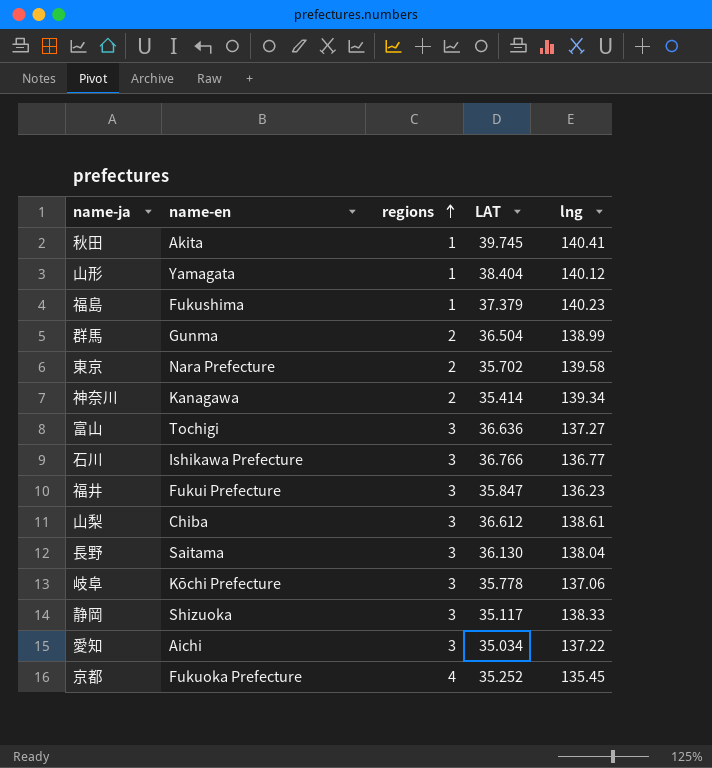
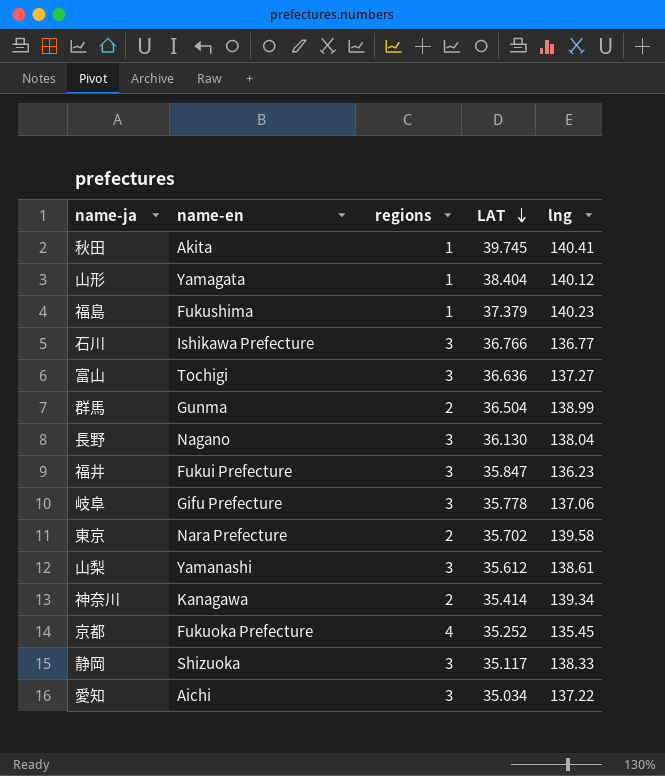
row order: regions ascending -> LAT descending
長野 | name-en: Saitama -> Nagano
岐阜 | name-en: Kōchi Prefecture -> Gifu Prefecture
山梨 | name-en: Chiba -> Yamanashi
山梨 | LAT: 36.612 -> 35.612

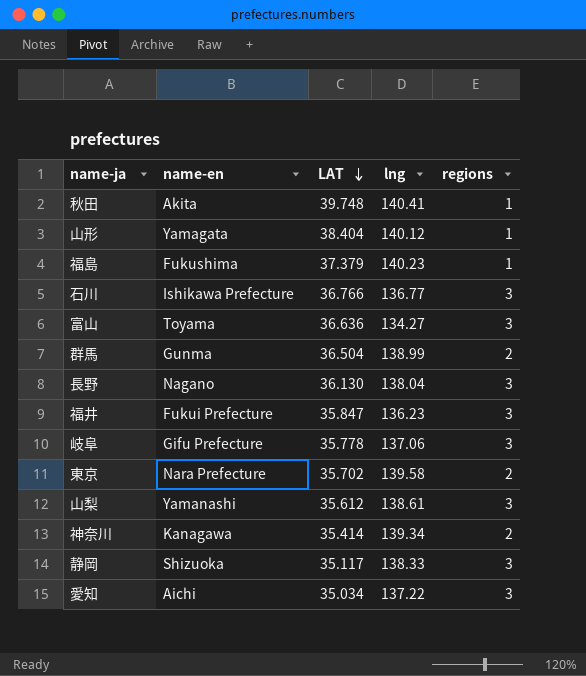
column regions | position: 3 -> 5
row 京都: Fukuoka Prefecture | 4 | 35.252 | 135.45 -> none
秋田 | LAT: 39.745 -> 39.748
富山 | name-en: Tochigi -> Toyama
富山 | lng: 137.27 -> 134.27

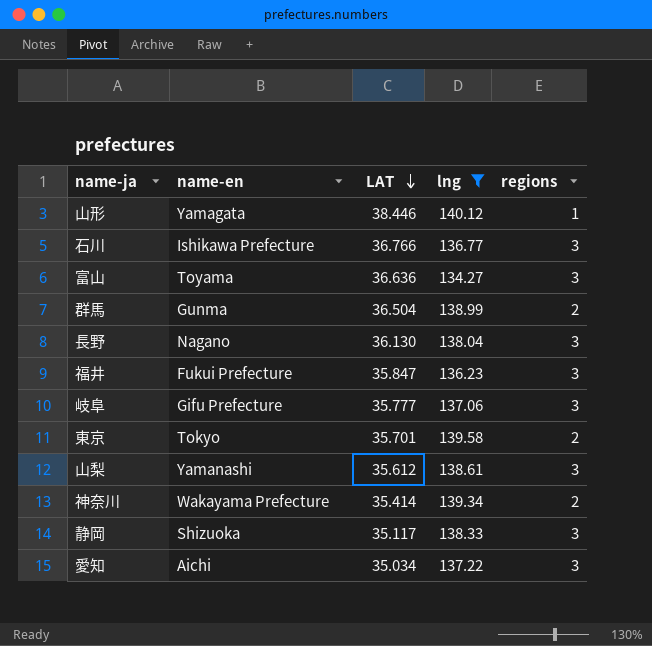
filter: none -> lng <= 140.12
山形 | LAT: 38.404 -> 38.446
岐阜 | LAT: 35.778 -> 35.777
東京 | name-en: Nara Prefecture -> Tokyo
東京 | LAT: 35.702 -> 35.701
神奈川 | name-en: Kanagawa -> Wakayama Prefecture

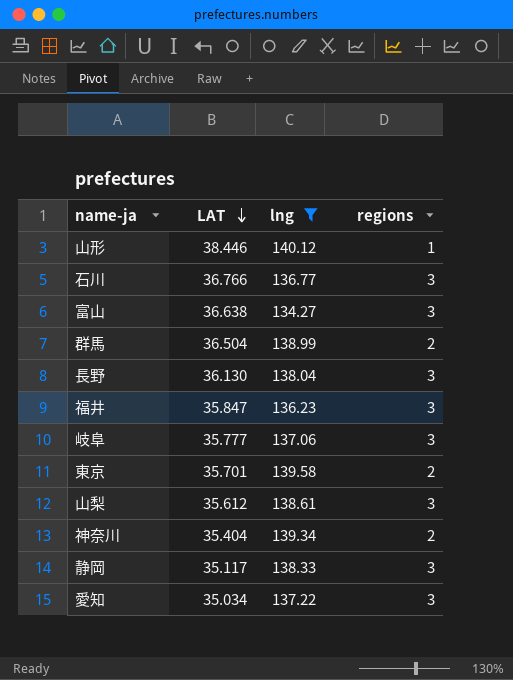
column name-en | position: 2 -> none
富山 | LAT: 36.636 -> 36.638
神奈川 | LAT: 35.414 -> 35.404

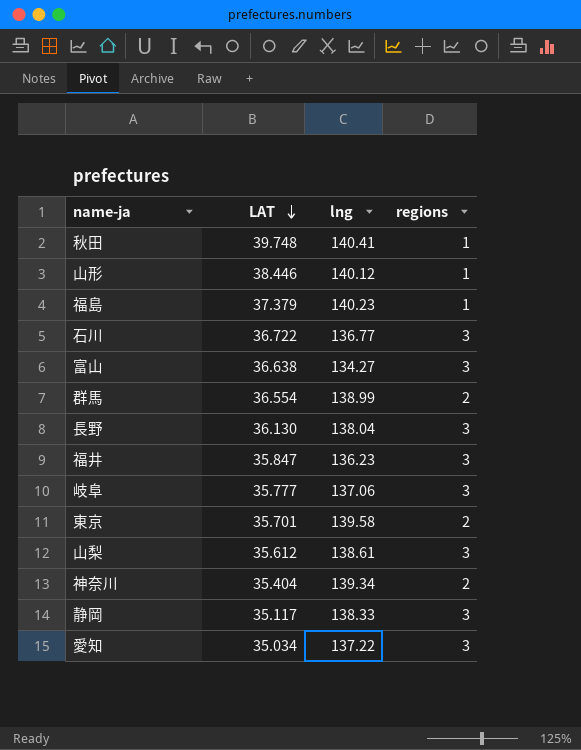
filter: lng <= 140.12 -> none
石川 | LAT: 36.766 -> 36.722
群馬 | LAT: 36.504 -> 36.554

